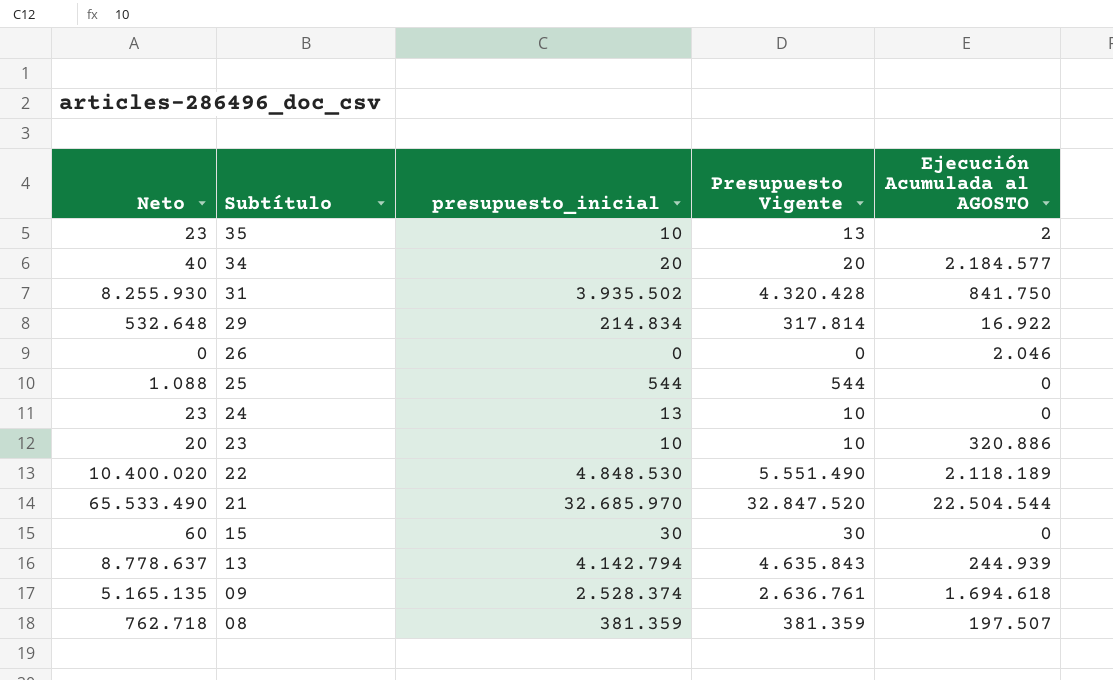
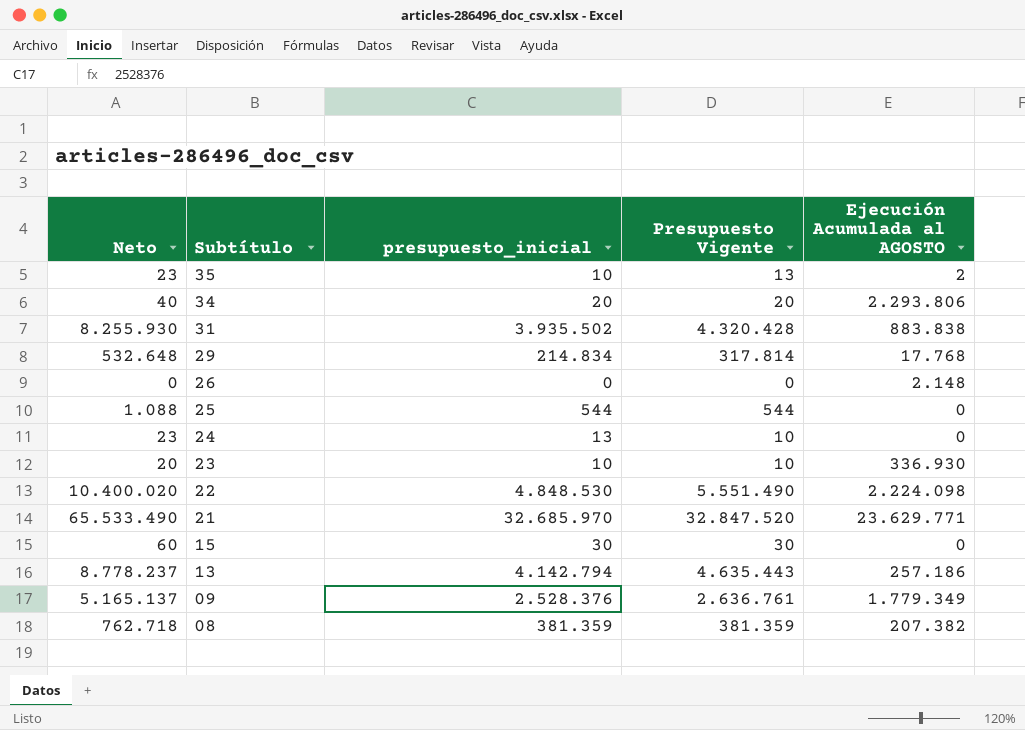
34 | Ejecución Acumulada al AGOSTO: 2.184.577 -> 2.293.806
31 | Ejecución Acumulada al AGOSTO: 841.750 -> 883.838
29 | Ejecución Acumulada al AGOSTO: 16.922 -> 17.768
26 | Ejecución Acumulada al AGOSTO: 2.046 -> 2.148
23 | Ejecución Acumulada al AGOSTO: 320.886 -> 336.930
22 | Ejecución Acumulada al AGOSTO: 2.118.189 -> 2.224.098
21 | Ejecución Acumulada al AGOSTO: 22.504.544 -> 23.629.771
13 | Neto: 8.778.637 -> 8.778.237
13 | Presupuesto Vigente: 4.635.843 -> 4.635.443
13 | Ejecución Acumulada al AGOSTO: 244.939 -> 257.186
09 | Neto: 5.165.135 -> 5.165.137
09 | presupuesto_inicial: 2.528.374 -> 2.528.376
09 | Ejecución Acumulada al AGOSTO: 1.694.618 -> 1.779.349
08 | Ejecución Acumulada al AGOSTO: 197.507 -> 207.382

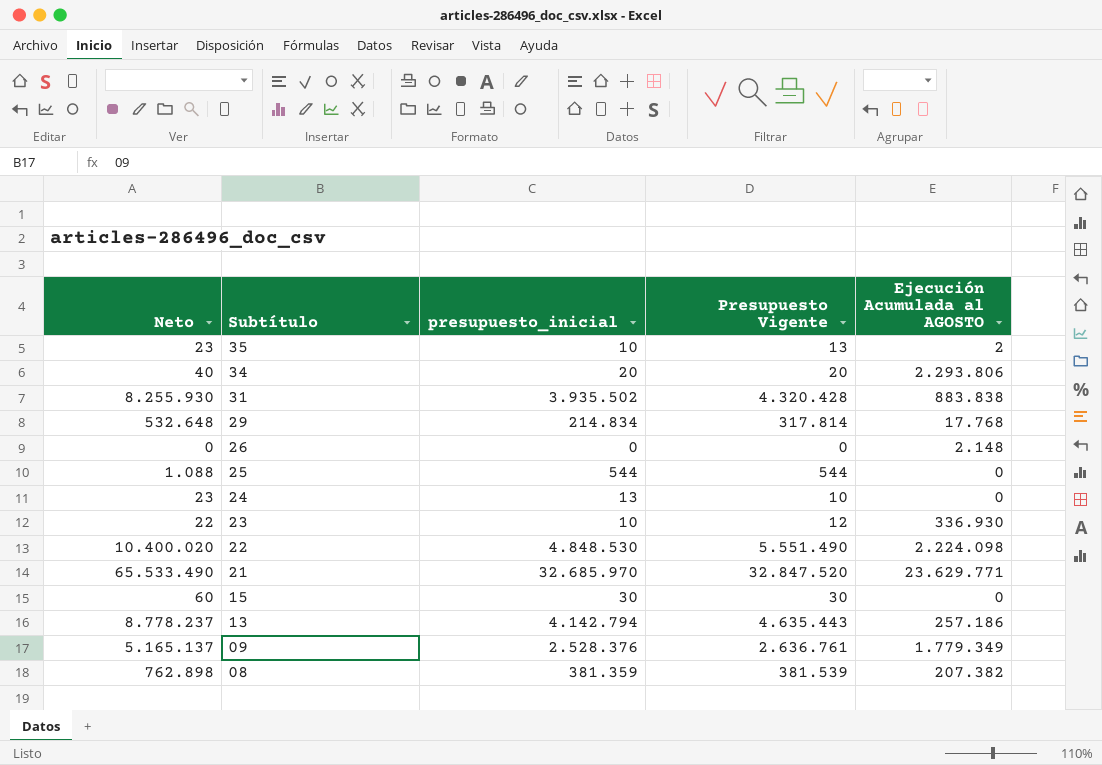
23 | Neto: 20 -> 22
23 | Presupuesto Vigente: 10 -> 12
08 | Neto: 762.718 -> 762.898
08 | Presupuesto Vigente: 381.359 -> 381.539

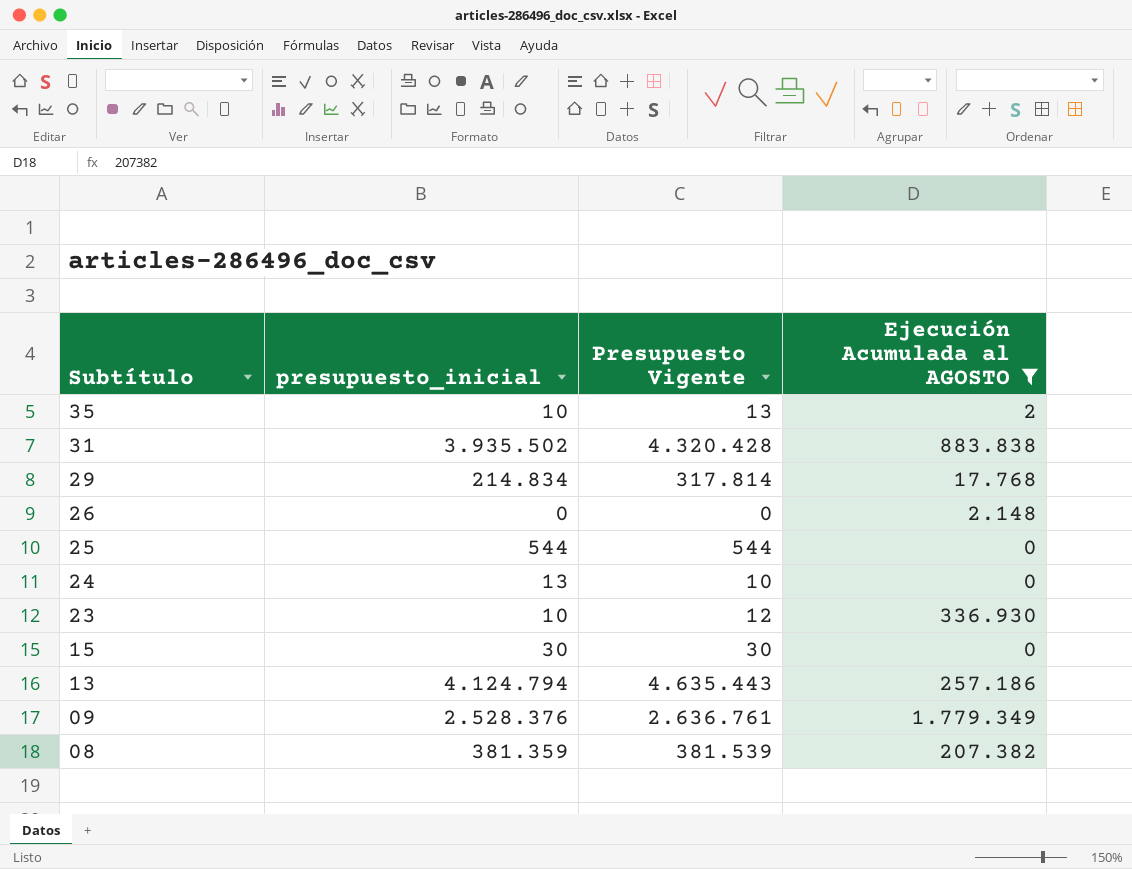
filter: none -> Ejecución Acumulada al AGOSTO <= 1.779.349
column Neto | formula: [presupuesto_inicial] + [Presupuesto Vigente] -> none
13 | presupuesto_inicial: 4.142.794 -> 4.124.794

